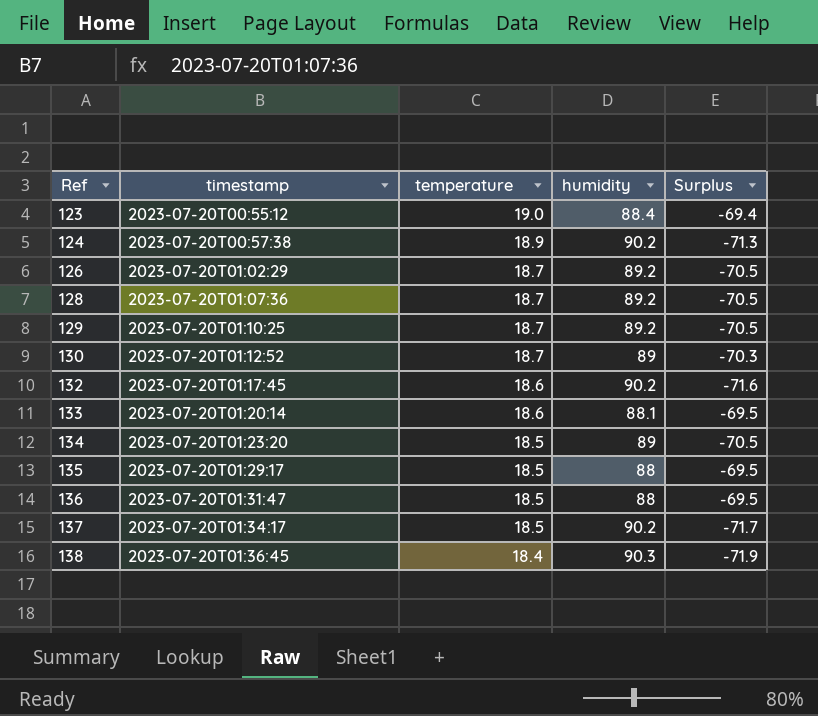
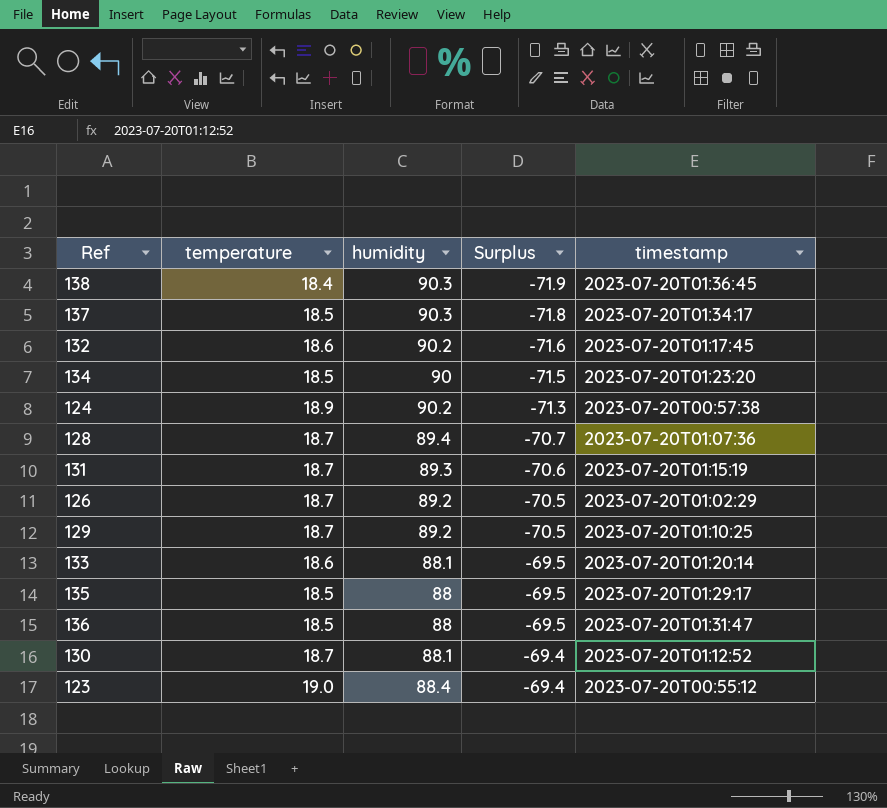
row order: Ref ascending -> Surplus ascending
column timestamp | position: 2 -> 5
137 | humidity: 90.2 -> 90.3
137 | Surplus: -71.7 -> -71.8
134 | humidity: 89 -> 90
134 | Surplus: -70.5 -> -71.5
128 | humidity: 89.2 -> 89.4
128 | Surplus: -70.5 -> -70.7
row 131: none -> 18.7 | 89.3 | -70.6 | 2023-07-20T01:15:19
130 | humidity: 89 -> 88.1
130 | Surplus: -70.3 -> -69.4

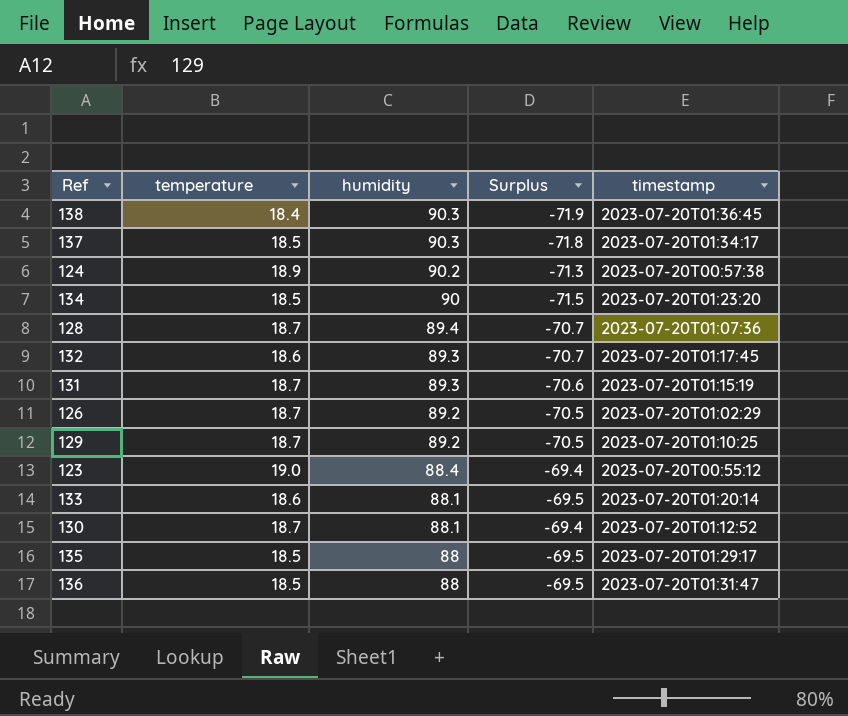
row order: Surplus ascending -> humidity descending
132 | humidity: 90.2 -> 89.3
132 | Surplus: -71.6 -> -70.7

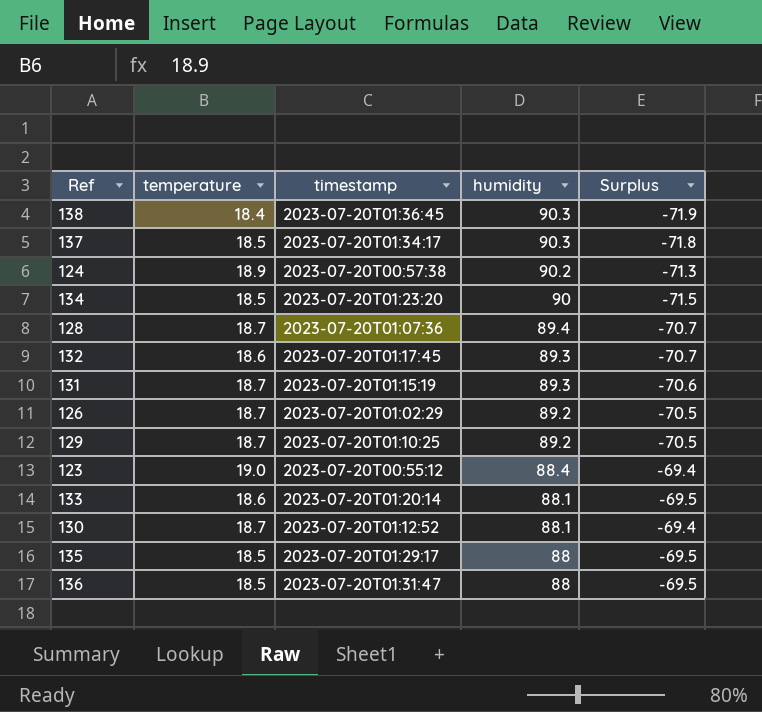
column timestamp | position: 5 -> 3

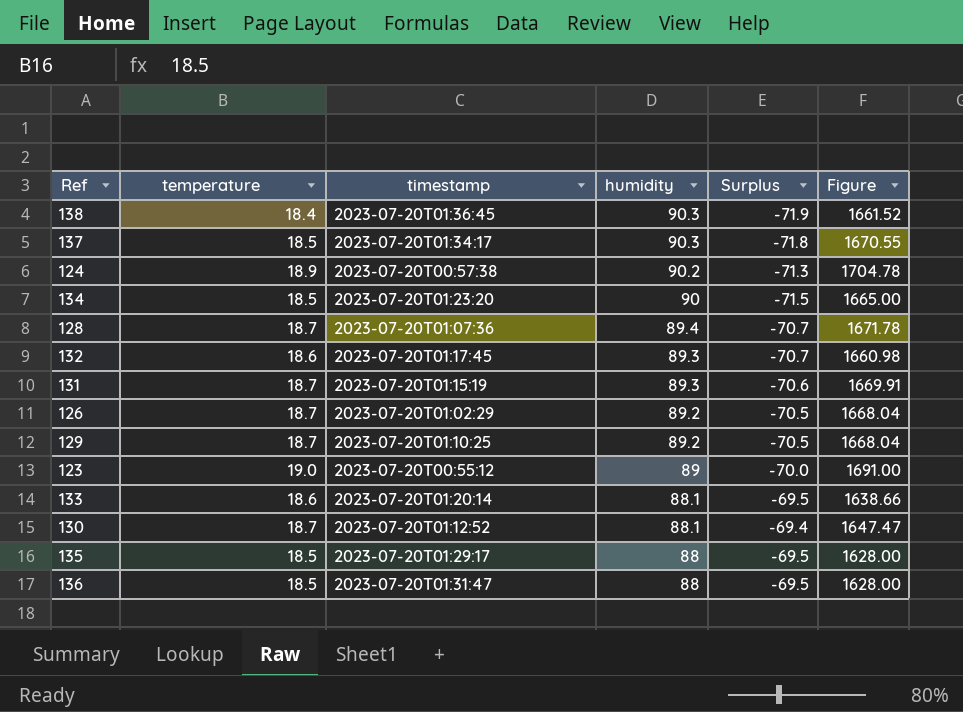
column Figure | formula: none -> [temperature] * [humidity]
123 | humidity: 88.4 -> 89
123 | Surplus: -69.4 -> -70.0

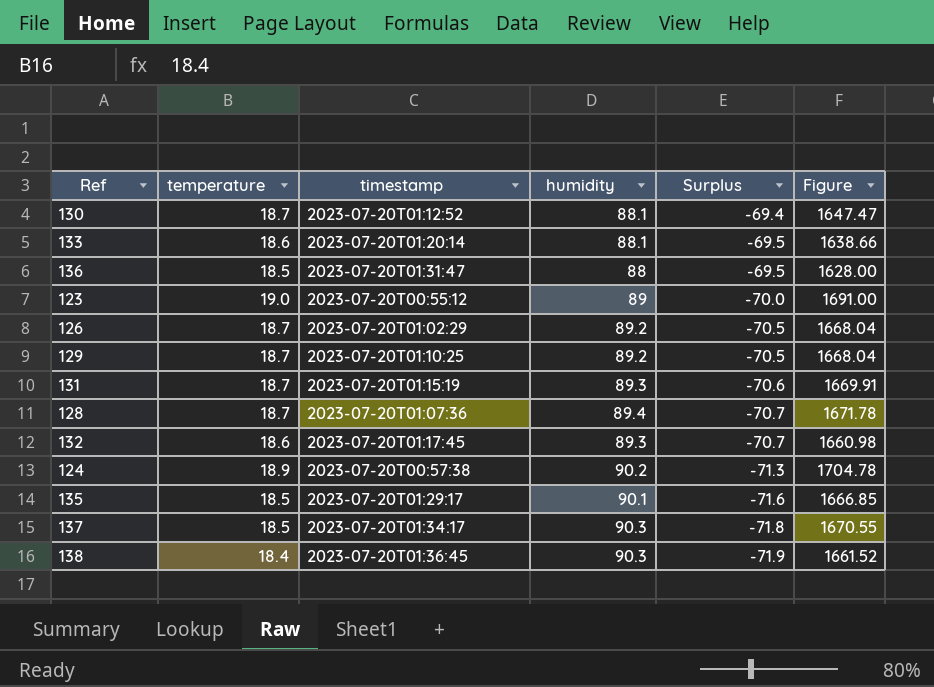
row order: humidity descending -> Surplus descending
row 134: 18.5 | 2023-07-20T01:23:20 | 90 | -71.5 | 1665.00 -> none
135 | humidity: 88 -> 90.1
135 | Surplus: -69.5 -> -71.6
135 | Figure: 1628.00 -> 1666.85

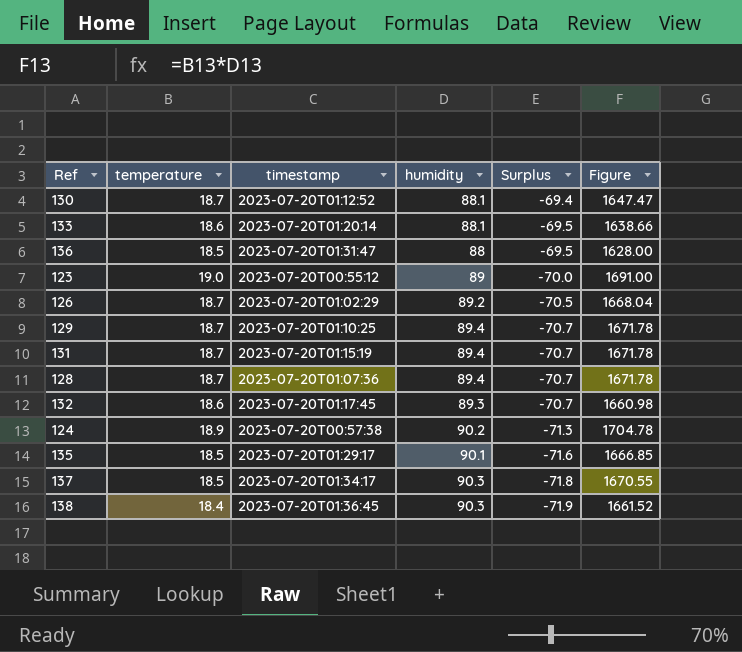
129 | humidity: 89.2 -> 89.4
129 | Surplus: -70.5 -> -70.7
129 | Figure: 1668.04 -> 1671.78
131 | humidity: 89.3 -> 89.4
131 | Surplus: -70.6 -> -70.7
131 | Figure: 1669.91 -> 1671.78

